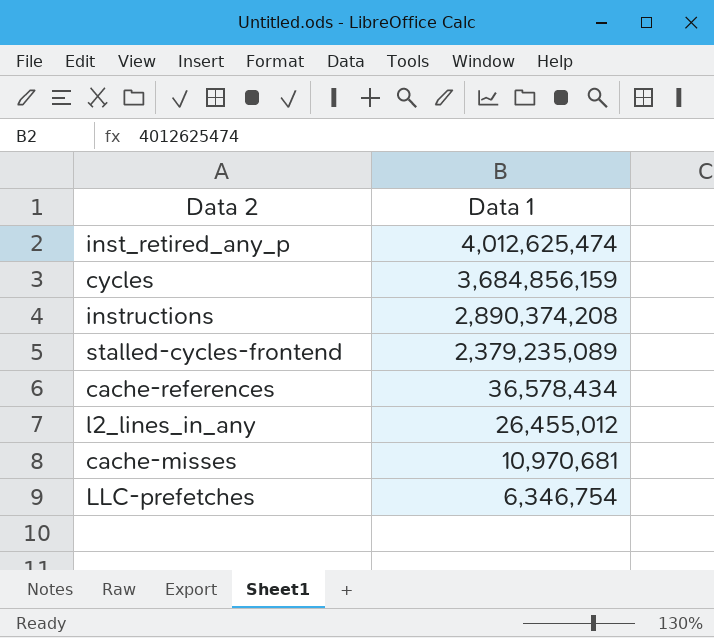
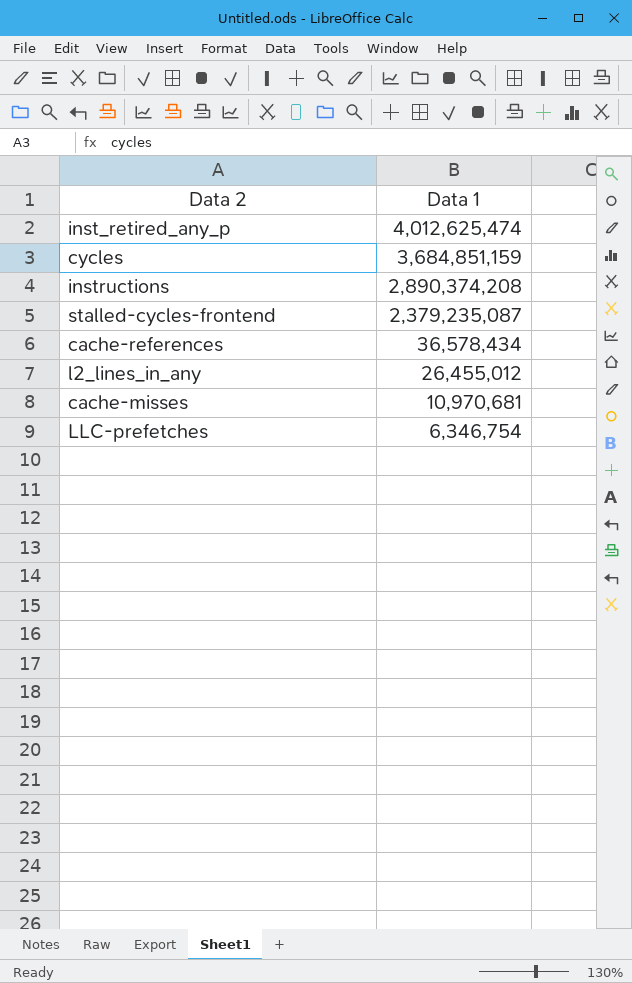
cycles | Data 1: 3,684,856,159 -> 3,684,851,159
stalled-cycles-frontend | Data 1: 2,379,235,089 -> 2,379,235,087

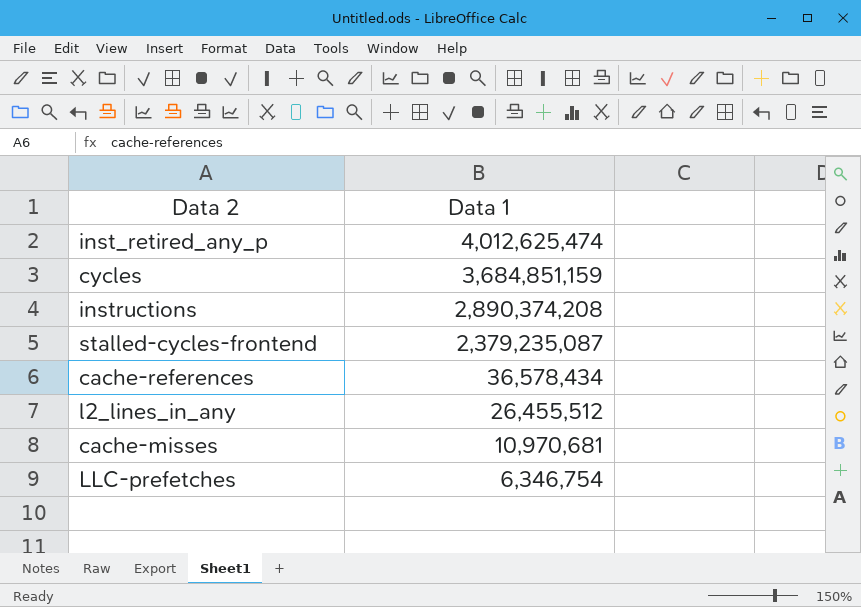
l2_lines_in_any | Data 1: 26,455,012 -> 26,455,512

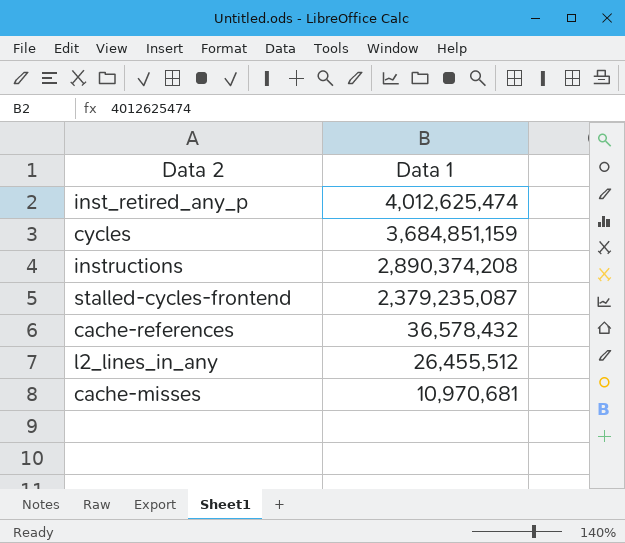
row LLC-prefetches: 6,346,754 -> none
cache-references | Data 1: 36,578,434 -> 36,578,432

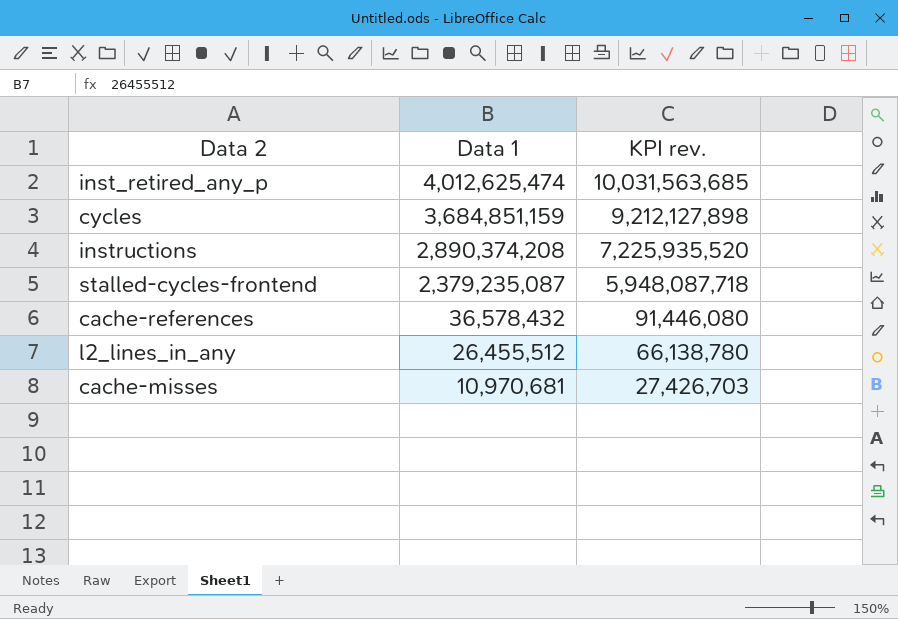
column KPI rev. | formula: none -> [Data 1] * 2.5

